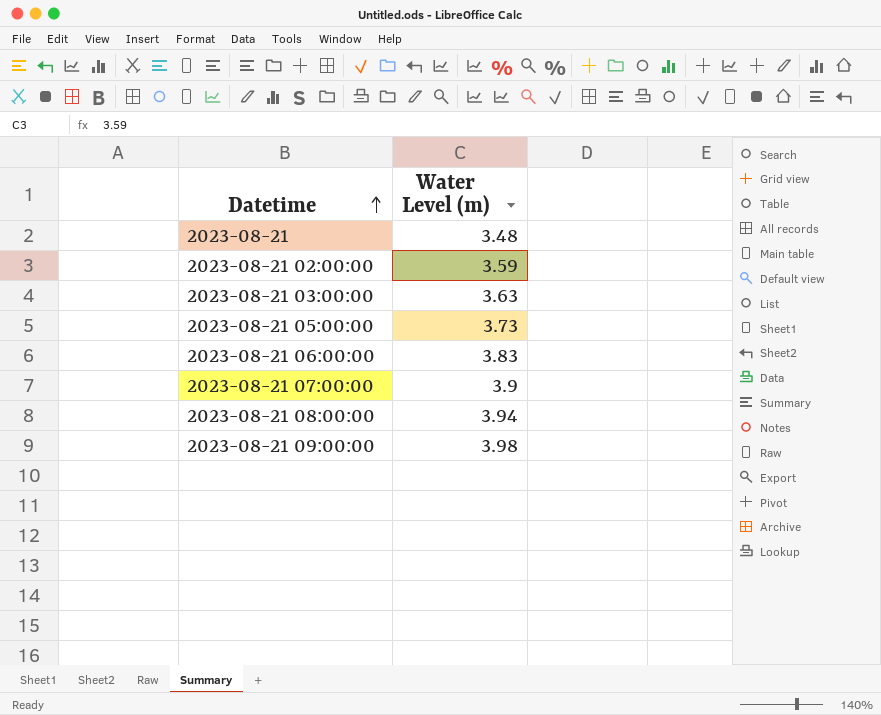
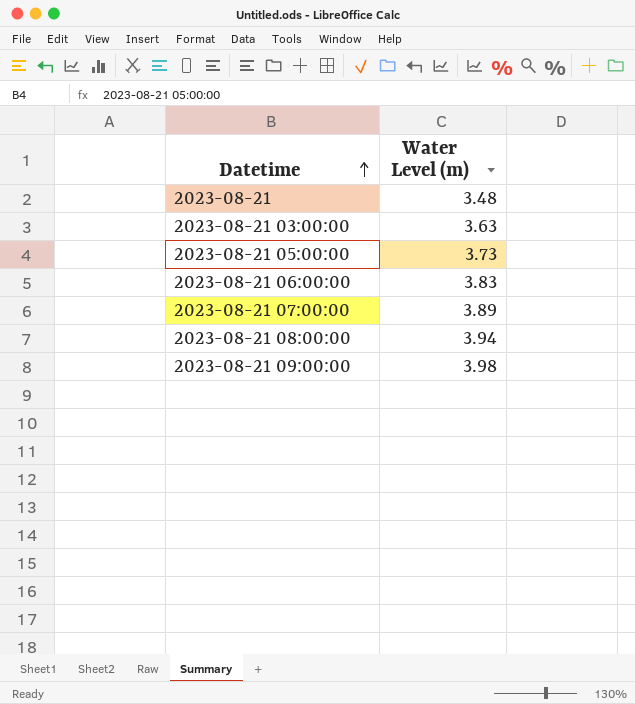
row 2023-08-21 02:00:00: 3.59 -> none
2023-08-21 07:00:00 | Water Level (m): 3.9 -> 3.89

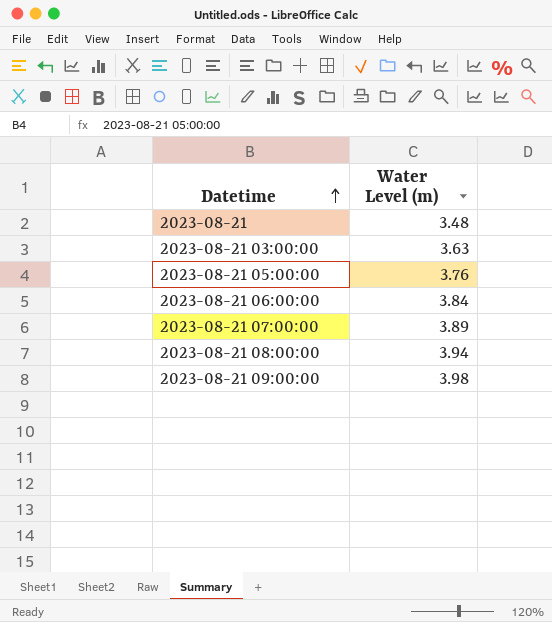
2023-08-21 05:00:00 | Water Level (m): 3.73 -> 3.76
2023-08-21 06:00:00 | Water Level (m): 3.83 -> 3.84

